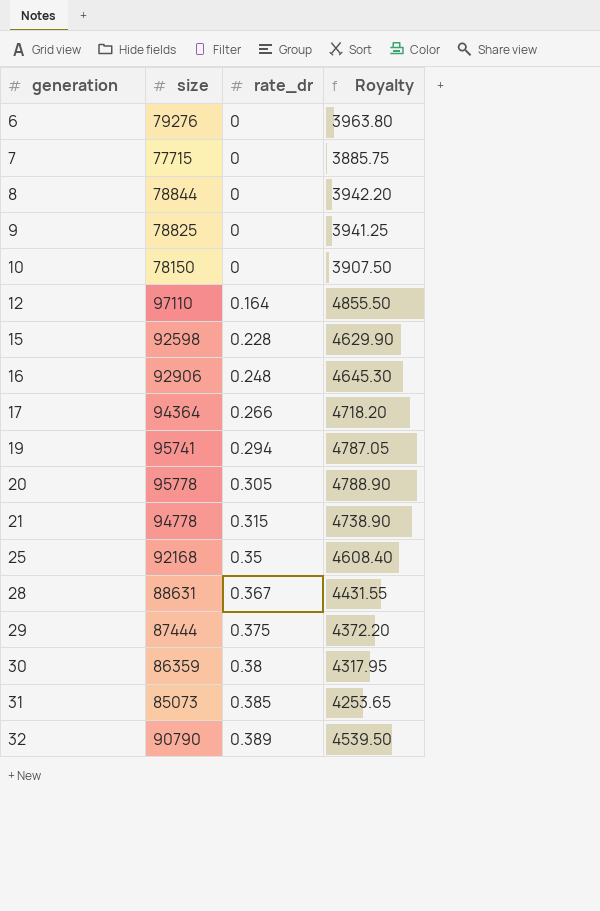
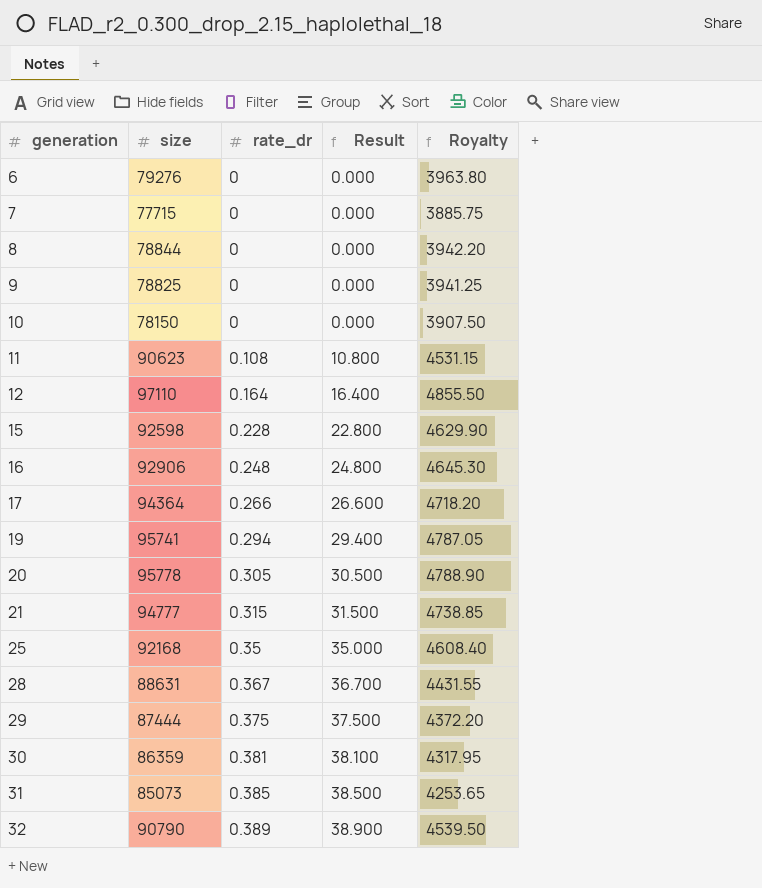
column Result | formula: none -> [rate_dr] * 100
row 11: none -> 90623 | 0.108 | 10.800 | 4531.15
21 | size: 94778 -> 94777
21 | Royalty: 4738.90 -> 4738.85
30 | rate_dr: 0.38 -> 0.381

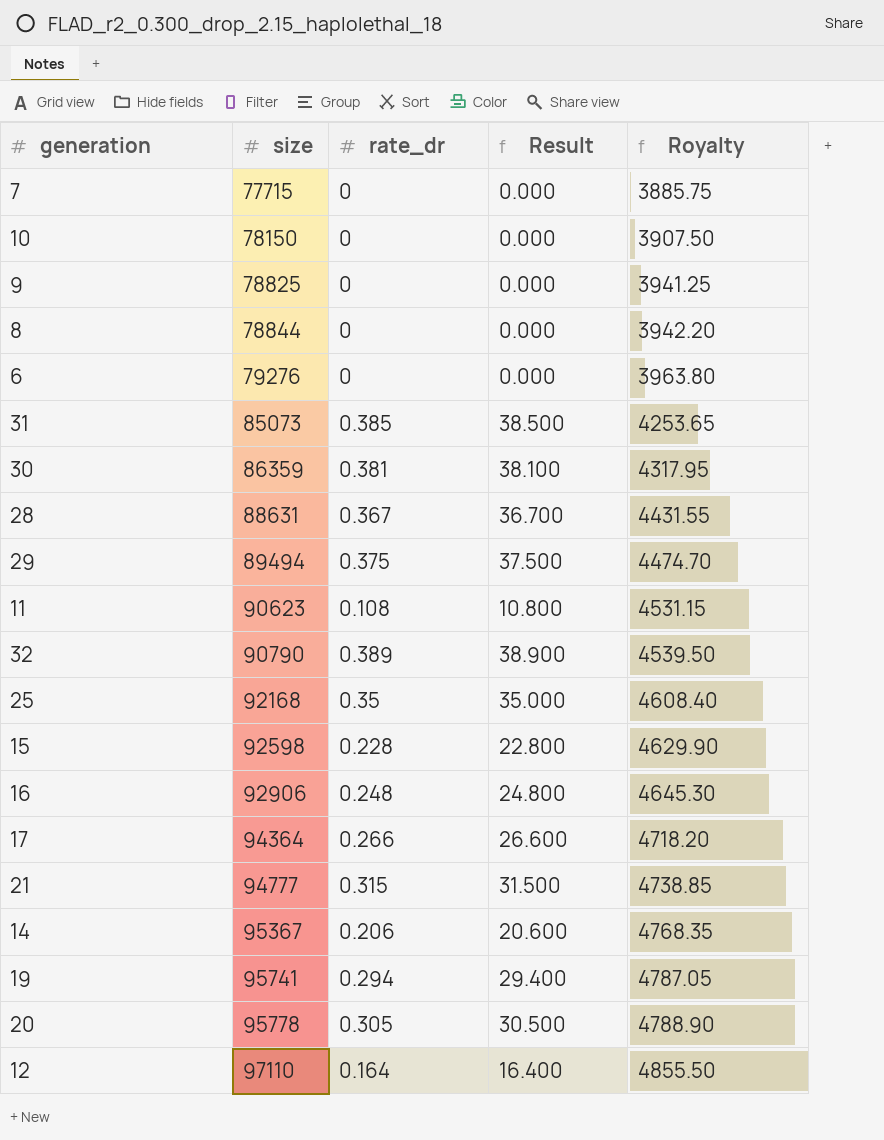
row order: generation ascending -> size ascending
29 | size: 87444 -> 89494
29 | Royalty: 4372.20 -> 4474.70
row 14: none -> 95367 | 0.206 | 20.600 | 4768.35

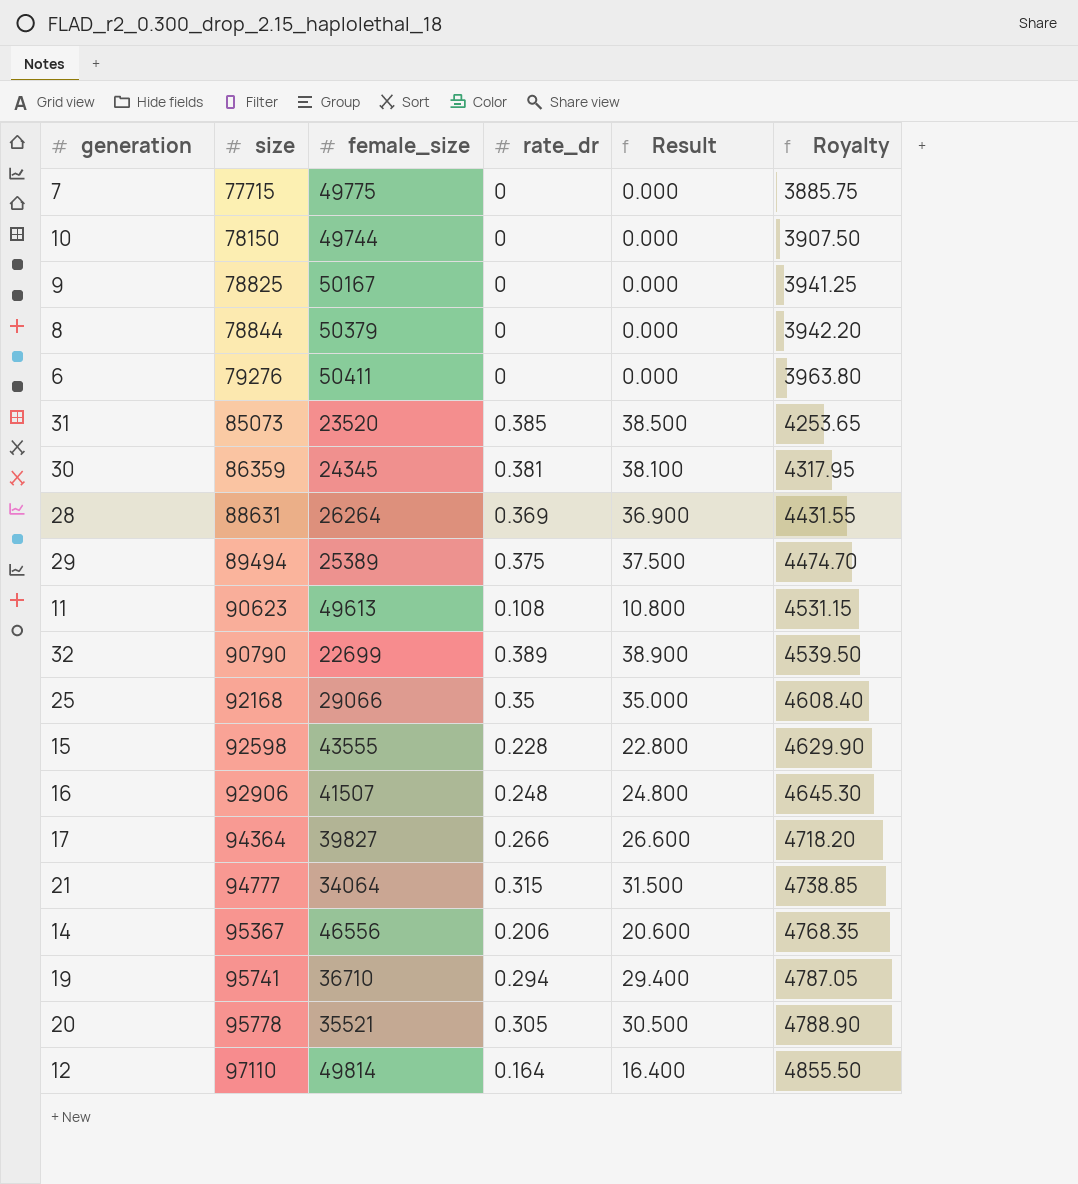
column female_size | position: none -> 3
28 | rate_dr: 0.367 -> 0.369
28 | Result: 36.700 -> 36.900

